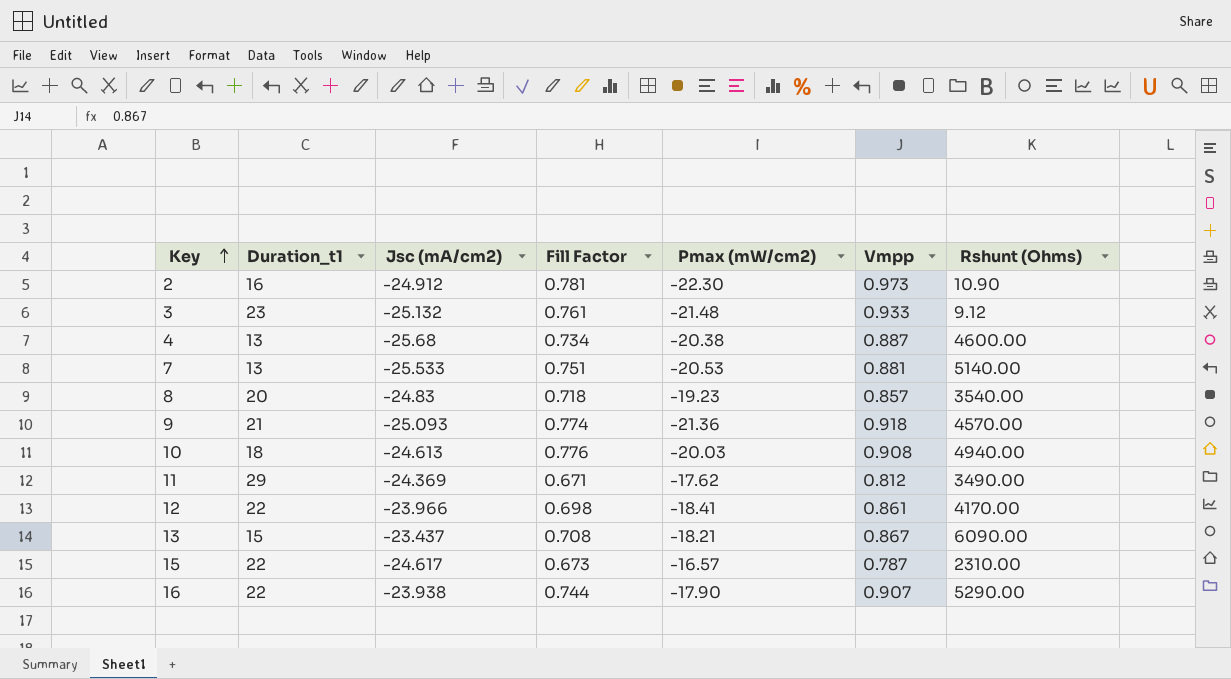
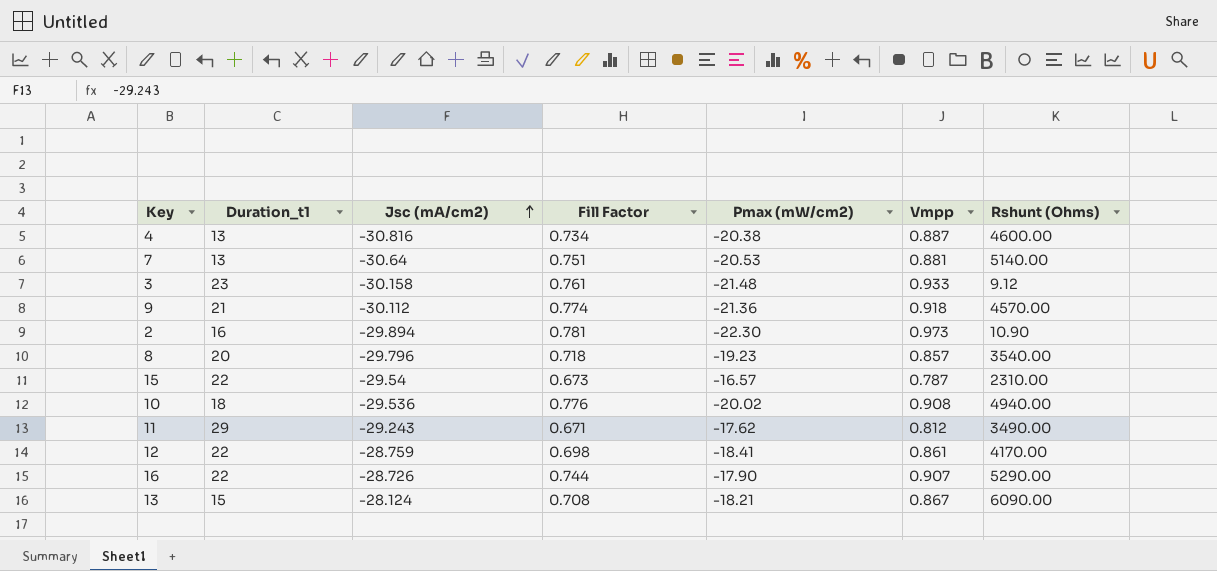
row order: Key ascending -> Jsc (mA/cm2) ascending
4 | Jsc (mA/cm2): -25.68 -> -30.816
7 | Jsc (mA/cm2): -25.533 -> -30.64
3 | Jsc (mA/cm2): -25.132 -> -30.158
9 | Jsc (mA/cm2): -25.093 -> -30.112
2 | Jsc (mA/cm2): -24.912 -> -29.894
8 | Jsc (mA/cm2): -24.83 -> -29.796
15 | Jsc (mA/cm2): -24.617 -> -29.54
10 | Jsc (mA/cm2): -24.613 -> -29.536
10 | Pmax (mW/cm2): -20.03 -> -20.02
11 | Jsc (mA/cm2): -24.369 -> -29.243
12 | Jsc (mA/cm2): -23.966 -> -28.759
16 | Jsc (mA/cm2): -23.938 -> -28.726
13 | Jsc (mA/cm2): -23.437 -> -28.124

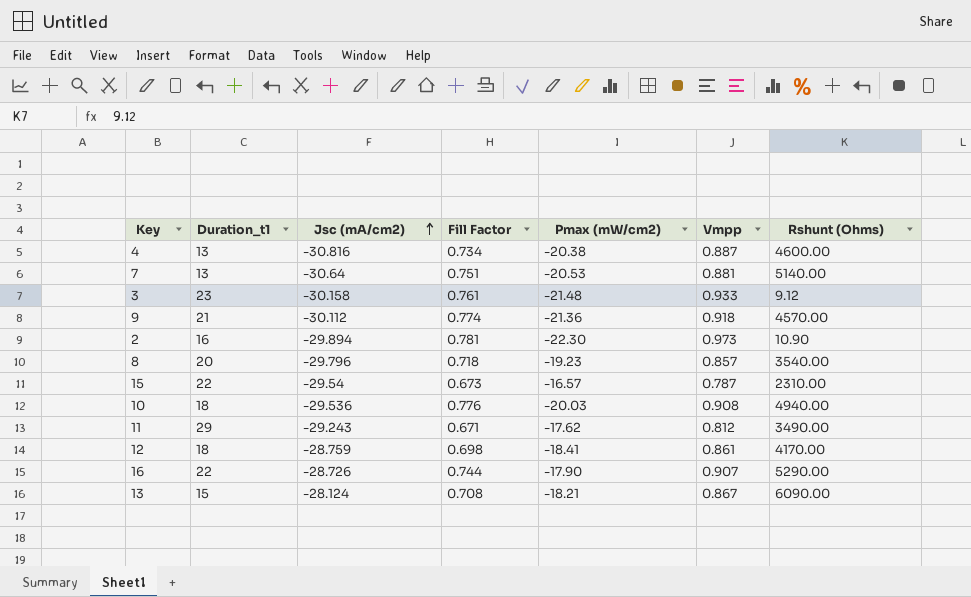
10 | Pmax (mW/cm2): -20.02 -> -20.03
12 | Duration_t1: 22 -> 18

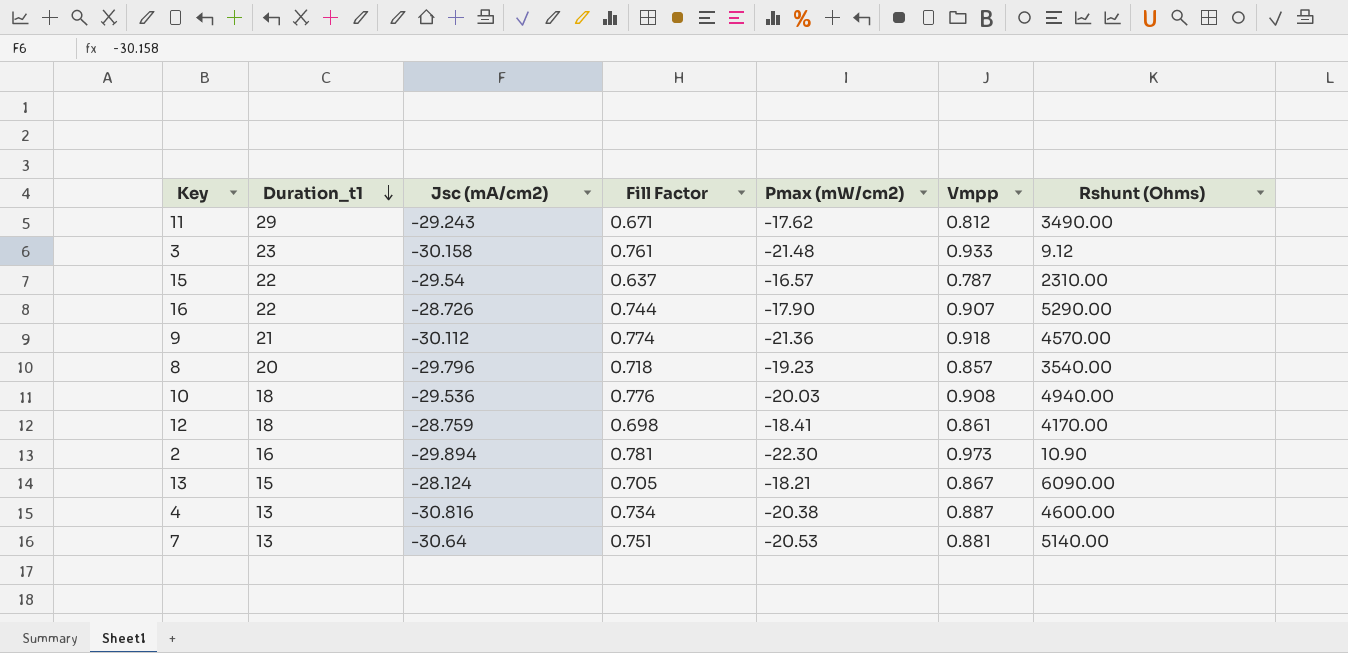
row order: Jsc (mA/cm2) ascending -> Duration_t1 descending
15 | Fill Factor: 0.673 -> 0.637
13 | Fill Factor: 0.708 -> 0.705

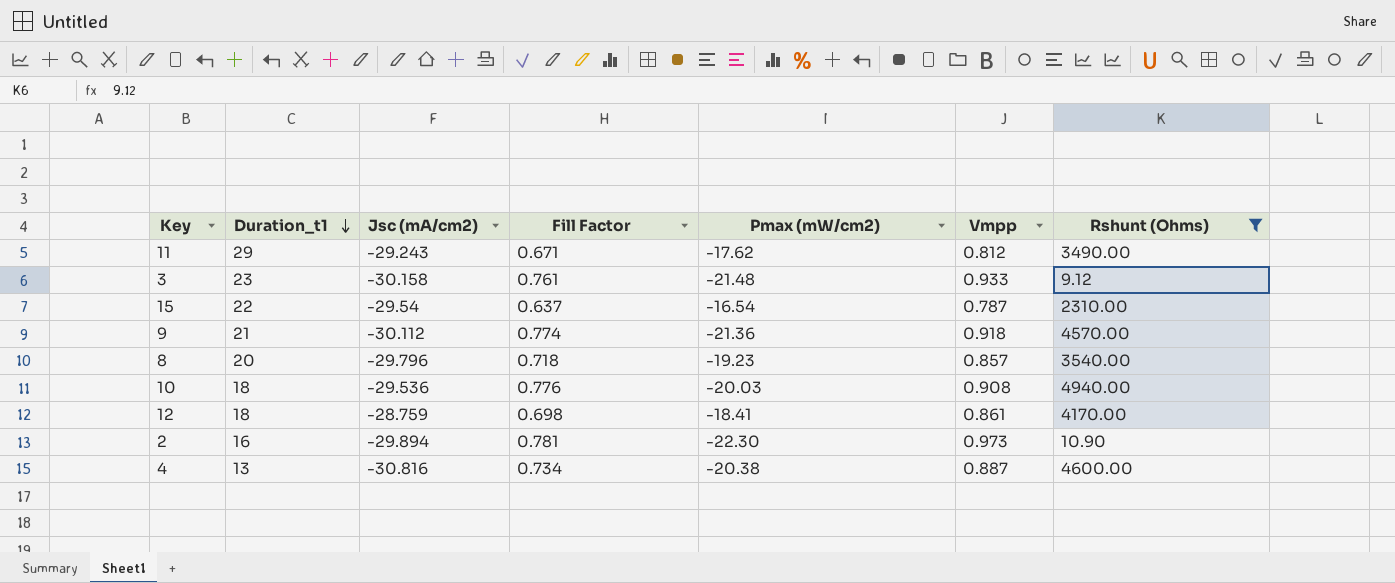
filter: none -> Rshunt (Ohms) <= 4940.00
15 | Pmax (mW/cm2): -16.57 -> -16.54

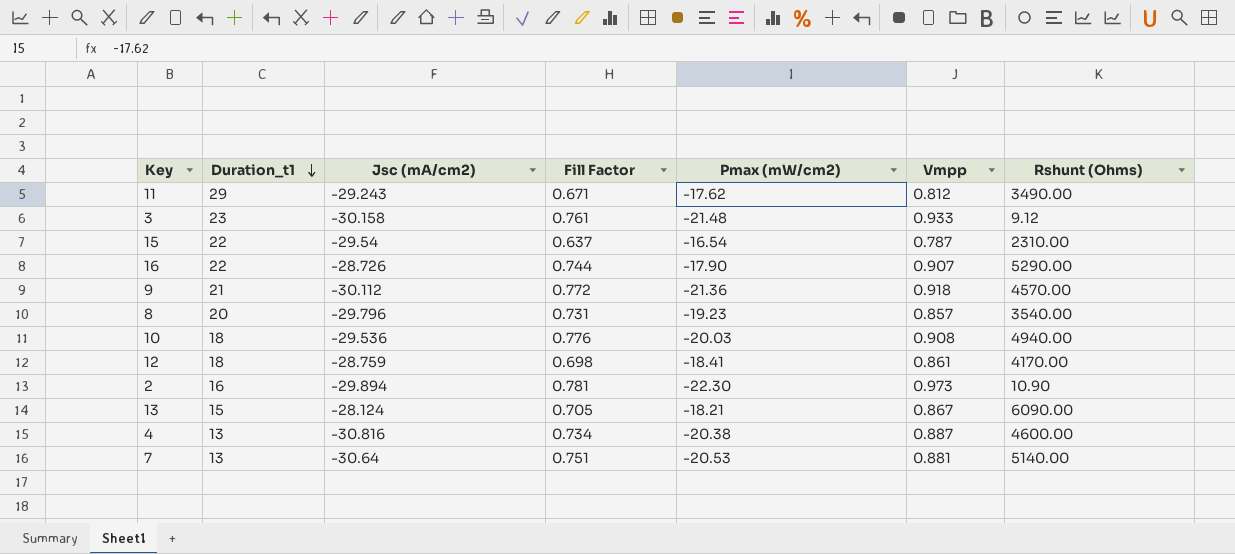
filter: Rshunt (Ohms) <= 4940.00 -> none
9 | Fill Factor: 0.774 -> 0.772
8 | Fill Factor: 0.718 -> 0.731

